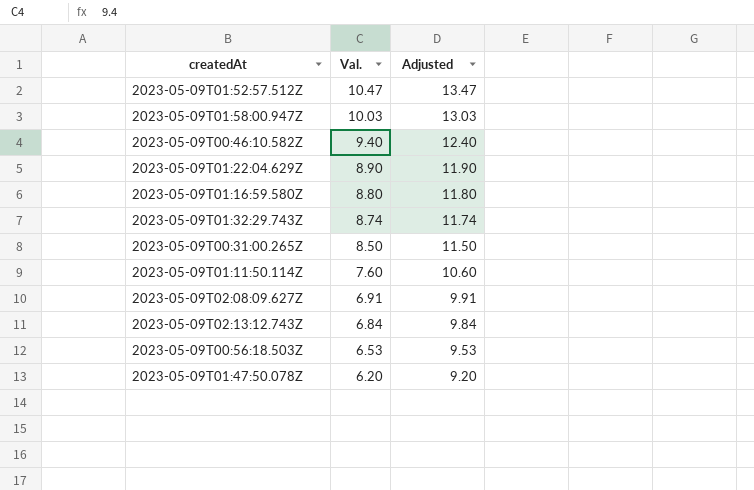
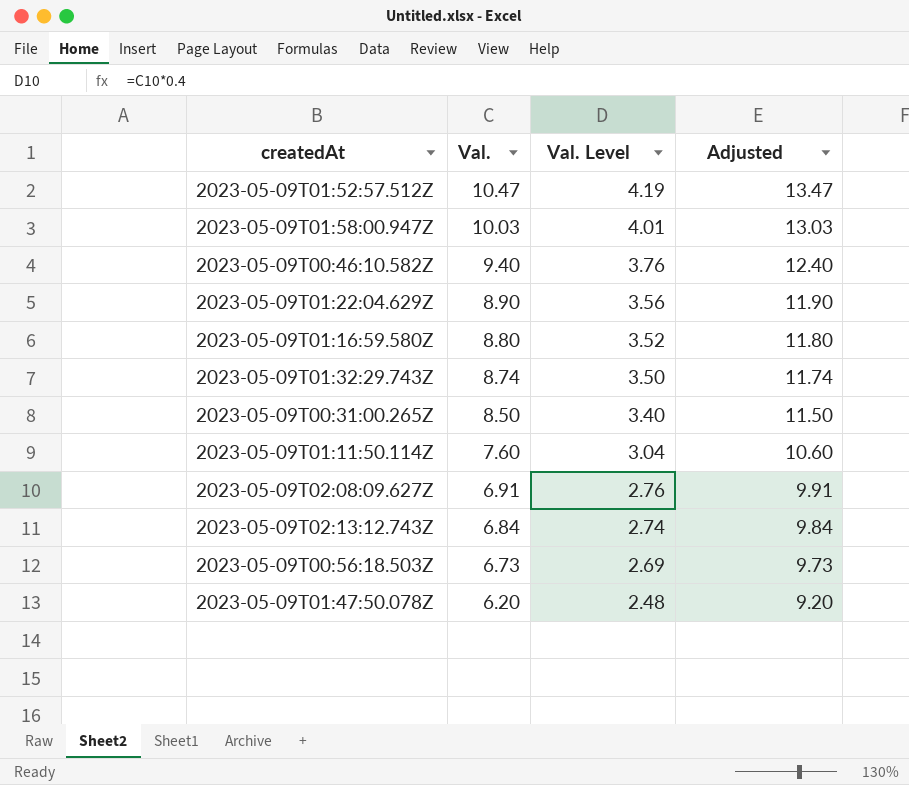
column Val. Level | formula: none -> [Val.] * 0.4
2023-05-09T00:56:18.503Z | Val.: 6.53 -> 6.73
2023-05-09T00:56:18.503Z | Adjusted: 9.53 -> 9.73

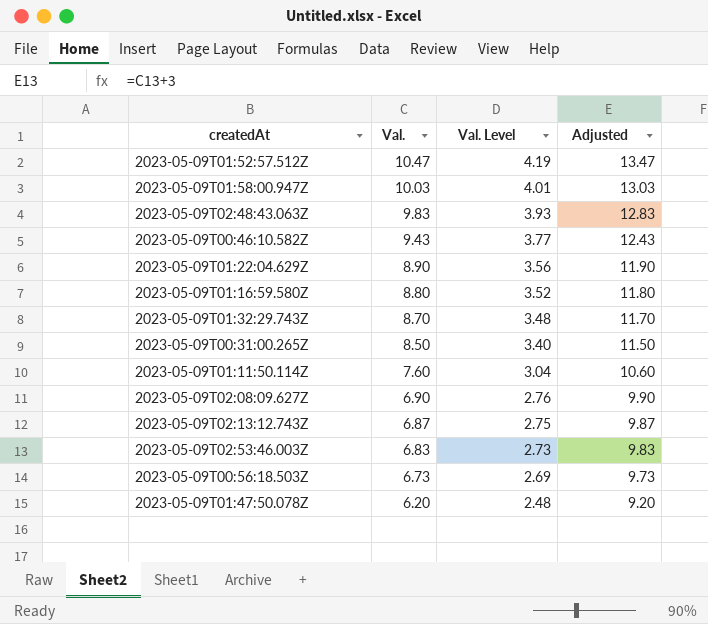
row 2023-05-09T02:48:43.063Z: none -> 9.83 | 3.93 | 12.83
2023-05-09T00:46:10.582Z | Val.: 9.40 -> 9.43
2023-05-09T00:46:10.582Z | Val. Level: 3.76 -> 3.77
2023-05-09T00:46:10.582Z | Adjusted: 12.40 -> 12.43
2023-05-09T01:32:29.743Z | Val.: 8.74 -> 8.70
2023-05-09T01:32:29.743Z | Val. Level: 3.50 -> 3.48
2023-05-09T01:32:29.743Z | Adjusted: 11.74 -> 11.70
2023-05-09T02:08:09.627Z | Val.: 6.91 -> 6.90
2023-05-09T02:08:09.627Z | Adjusted: 9.91 -> 9.90
2023-05-09T02:13:12.743Z | Val.: 6.84 -> 6.87
2023-05-09T02:13:12.743Z | Val. Level: 2.74 -> 2.75
2023-05-09T02:13:12.743Z | Adjusted: 9.84 -> 9.87
row 2023-05-09T02:53:46.003Z: none -> 6.83 | 2.73 | 9.83

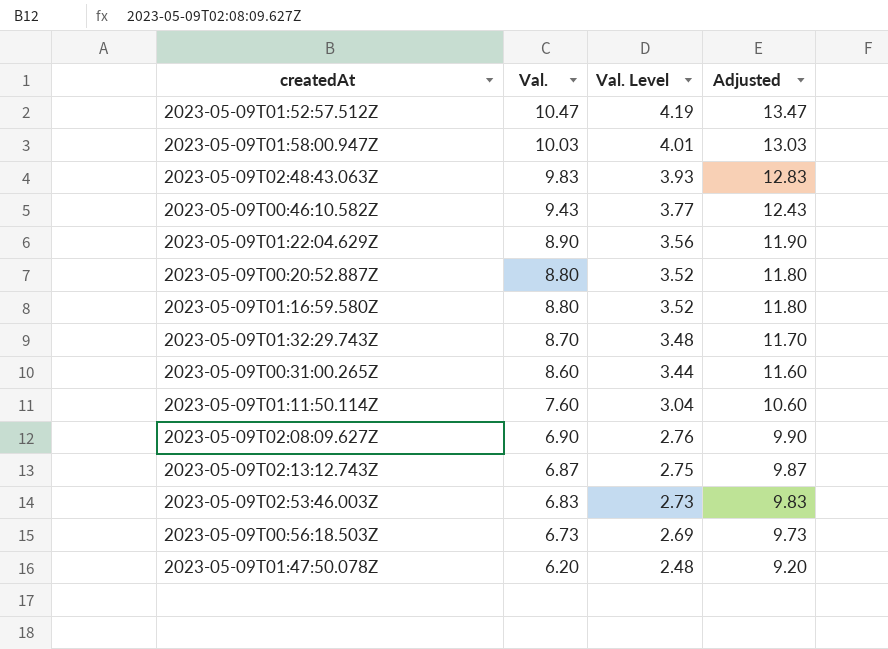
row 2023-05-09T00:20:52.887Z: none -> 8.80 | 3.52 | 11.80
2023-05-09T00:31:00.265Z | Val.: 8.50 -> 8.60
2023-05-09T00:31:00.265Z | Val. Level: 3.40 -> 3.44
2023-05-09T00:31:00.265Z | Adjusted: 11.50 -> 11.60

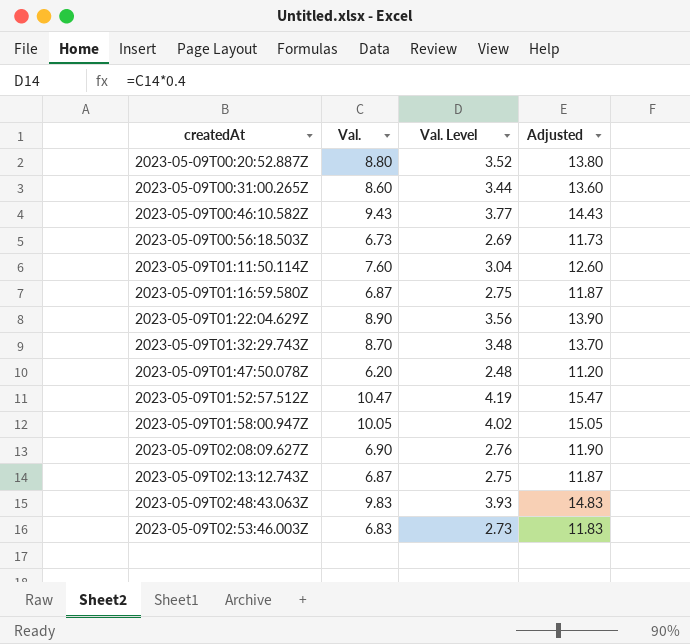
row order: Val. descending -> createdAt ascending
column Adjusted | formula: [Val.] + 3 -> [Val.] + 5
2023-05-09T01:16:59.580Z | Val.: 8.80 -> 6.87
2023-05-09T01:16:59.580Z | Val. Level: 3.52 -> 2.75
2023-05-09T01:58:00.947Z | Val.: 10.03 -> 10.05
2023-05-09T01:58:00.947Z | Val. Level: 4.01 -> 4.02

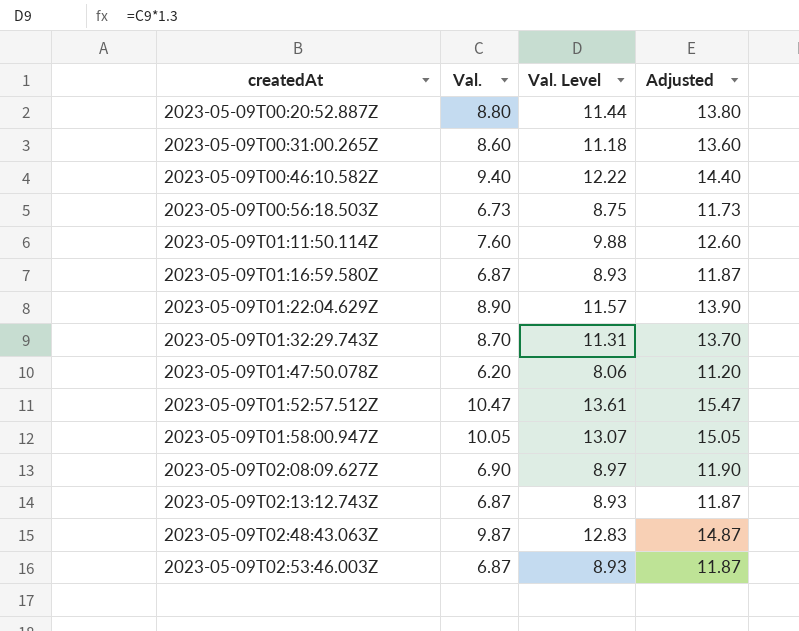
column Val. Level | formula: [Val.] * 0.4 -> [Val.] * 1.3
2023-05-09T00:46:10.582Z | Val.: 9.43 -> 9.40
2023-05-09T00:46:10.582Z | Adjusted: 14.43 -> 14.40
2023-05-09T02:48:43.063Z | Val.: 9.83 -> 9.87
2023-05-09T02:48:43.063Z | Adjusted: 14.83 -> 14.87
2023-05-09T02:53:46.003Z | Val.: 6.83 -> 6.87
2023-05-09T02:53:46.003Z | Adjusted: 11.83 -> 11.87

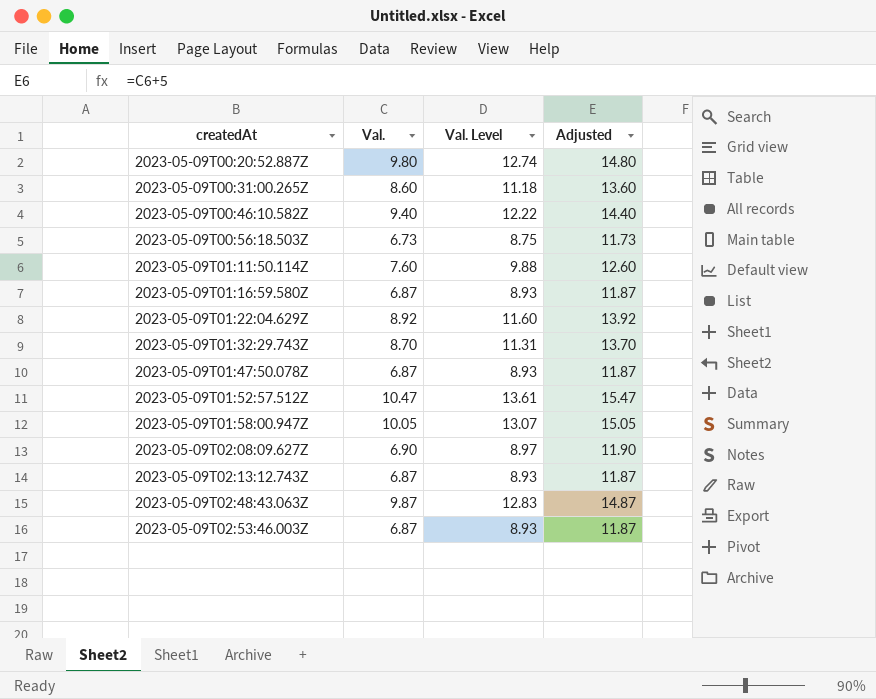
2023-05-09T00:20:52.887Z | Val.: 8.80 -> 9.80
2023-05-09T00:20:52.887Z | Val. Level: 11.44 -> 12.74
2023-05-09T00:20:52.887Z | Adjusted: 13.80 -> 14.80
2023-05-09T01:22:04.629Z | Val.: 8.90 -> 8.92
2023-05-09T01:22:04.629Z | Val. Level: 11.57 -> 11.60
2023-05-09T01:22:04.629Z | Adjusted: 13.90 -> 13.92
2023-05-09T01:47:50.078Z | Val.: 6.20 -> 6.87
2023-05-09T01:47:50.078Z | Val. Level: 8.06 -> 8.93
2023-05-09T01:47:50.078Z | Adjusted: 11.20 -> 11.87

